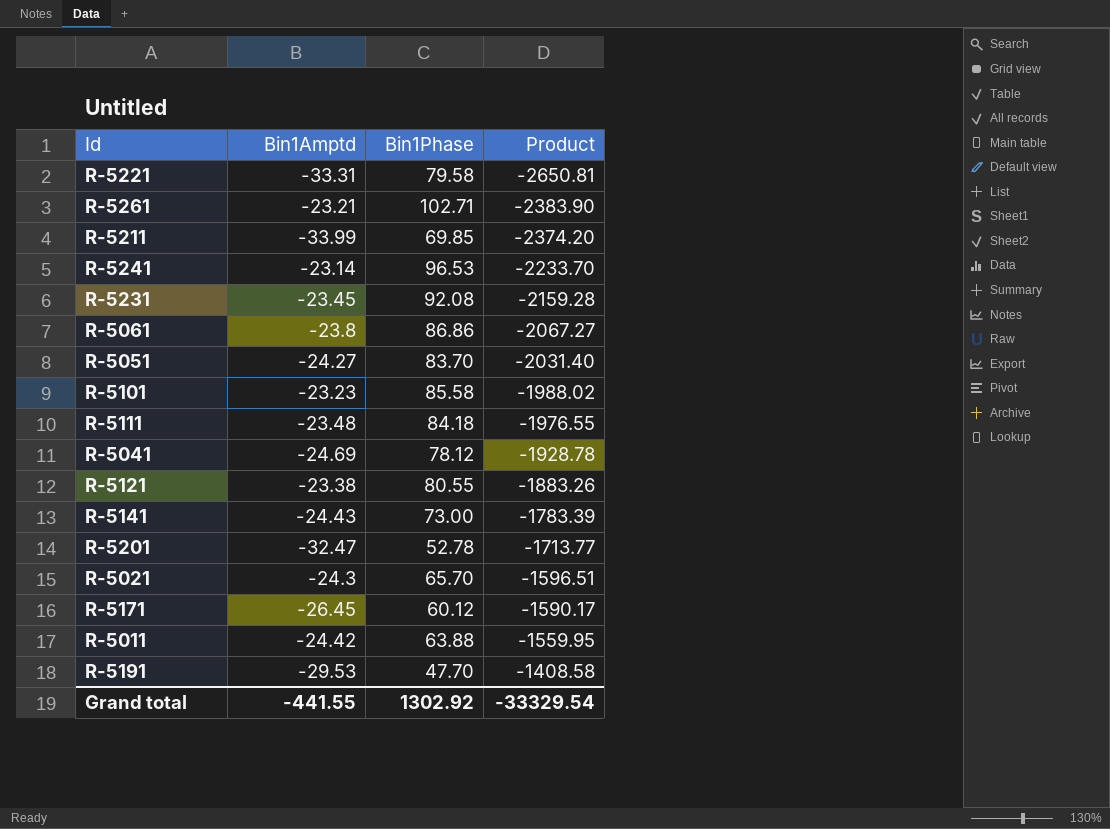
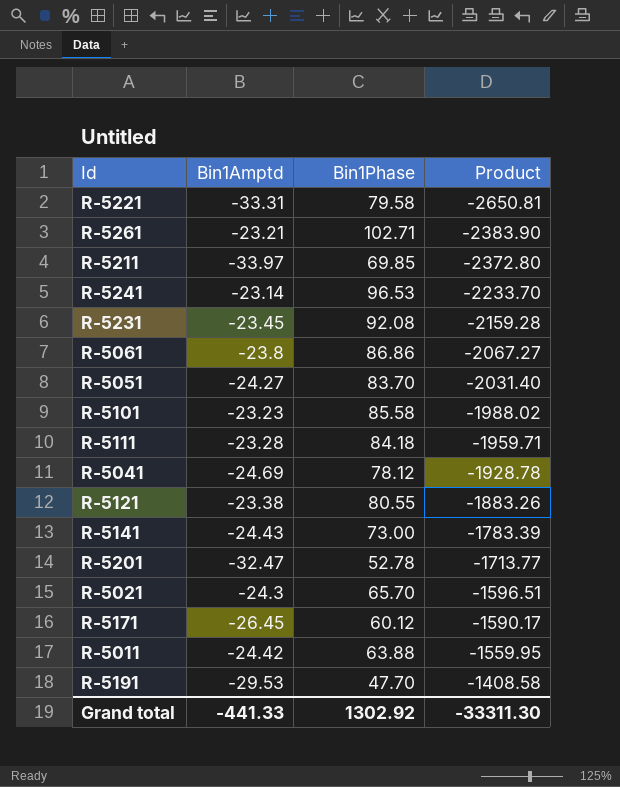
R-5211 | Bin1Amptd: -33.99 -> -33.97
R-5211 | Product: -2374.20 -> -2372.80
R-5111 | Bin1Amptd: -23.48 -> -23.28
R-5111 | Product: -1976.55 -> -1959.71
Grand total | Bin1Amptd: -441.55 -> -441.33
Grand total | Product: -33329.54 -> -33311.30

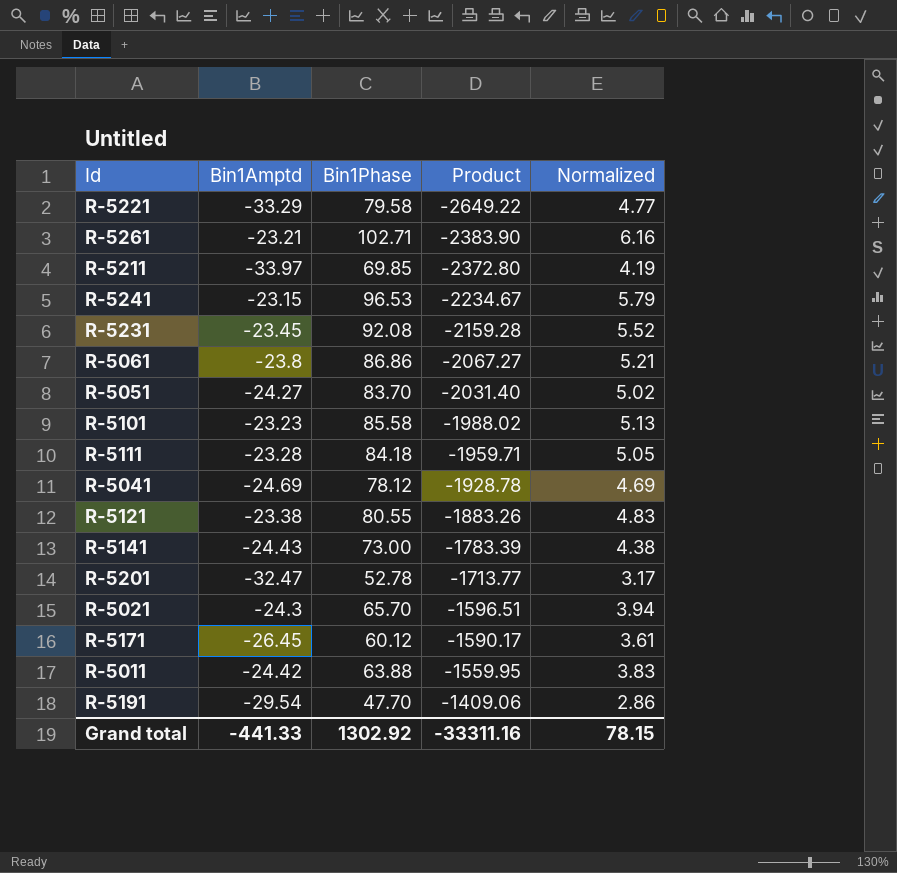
column Normalized | formula: none -> [Bin1Phase] * 0.06
R-5221 | Bin1Amptd: -33.31 -> -33.29
R-5221 | Product: -2650.81 -> -2649.22
R-5241 | Bin1Amptd: -23.14 -> -23.15
R-5241 | Product: -2233.70 -> -2234.67
R-5191 | Bin1Amptd: -29.53 -> -29.54
R-5191 | Product: -1408.58 -> -1409.06
Grand total | Product: -33311.30 -> -33311.16

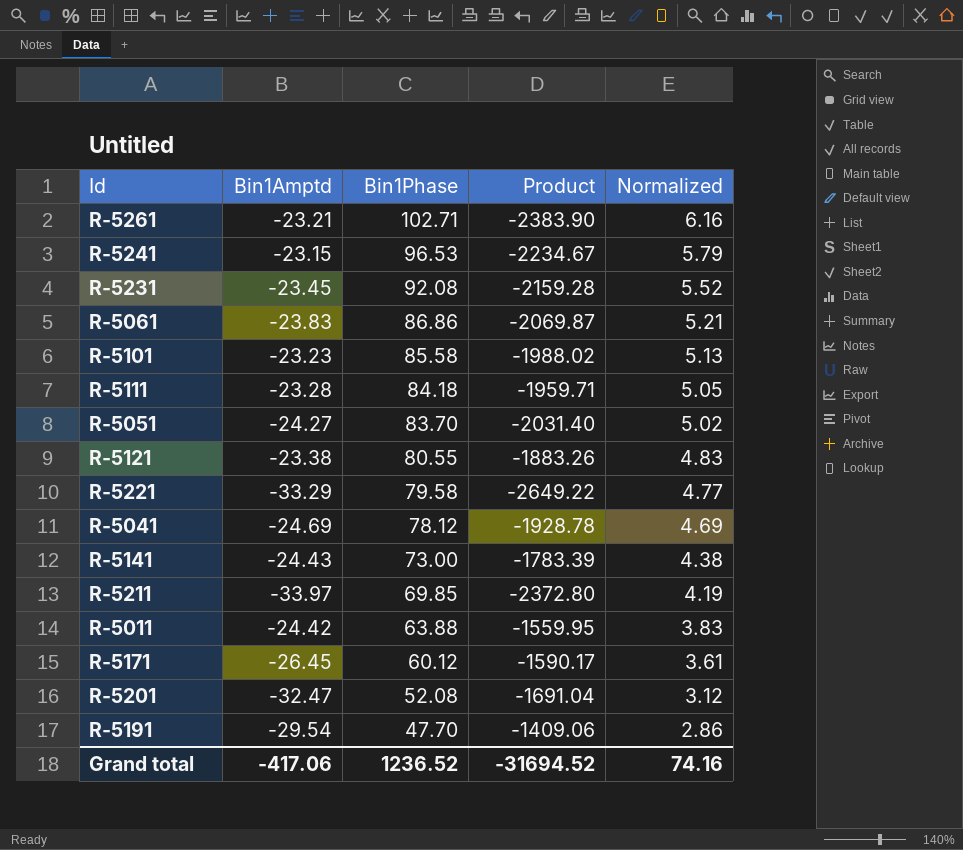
row order: Product ascending -> Bin1Phase descending
row R-5021: -24.3 | 65.70 | -1596.51 | 3.94 -> none
R-5061 | Bin1Amptd: -23.8 -> -23.83
R-5061 | Product: -2067.27 -> -2069.87
R-5201 | Bin1Phase: 52.78 -> 52.08
R-5201 | Product: -1713.77 -> -1691.04
R-5201 | Normalized: 3.17 -> 3.12
Grand total | Bin1Amptd: -441.33 -> -417.06
Grand total | Bin1Phase: 1302.92 -> 1236.52
Grand total | Product: -33311.16 -> -31694.52
Grand total | Normalized: 78.15 -> 74.16

